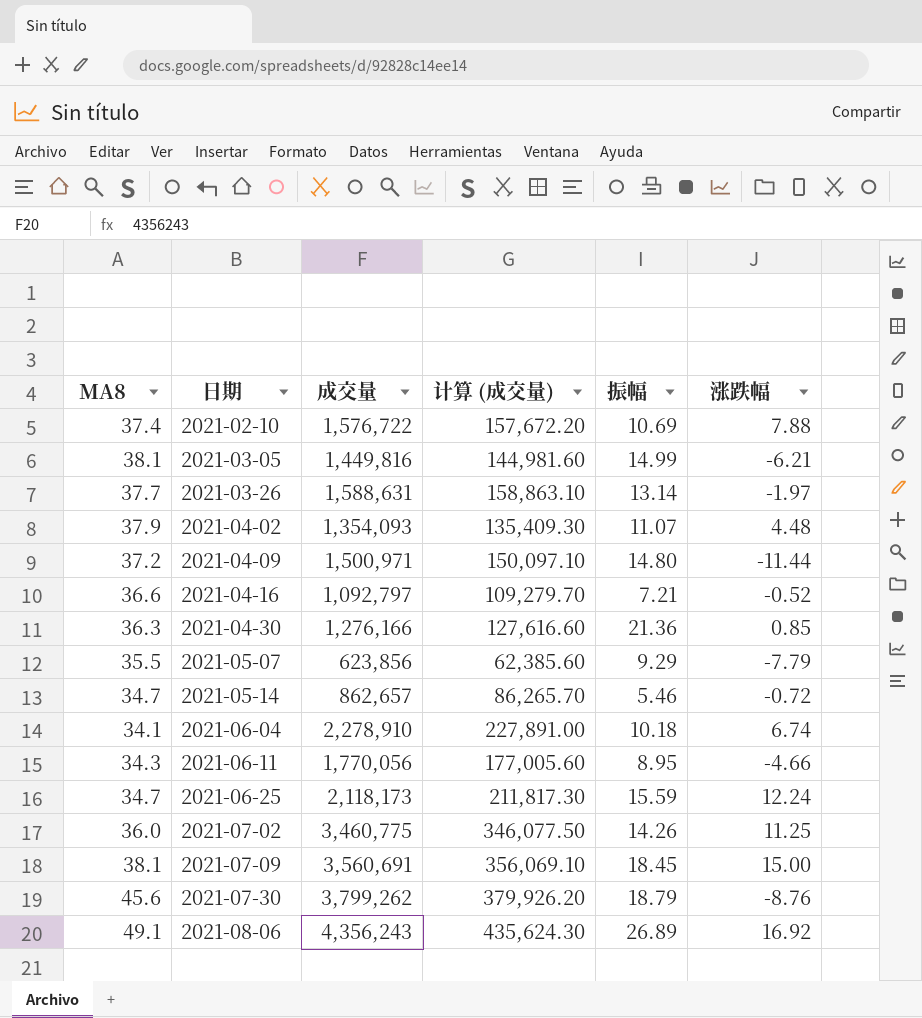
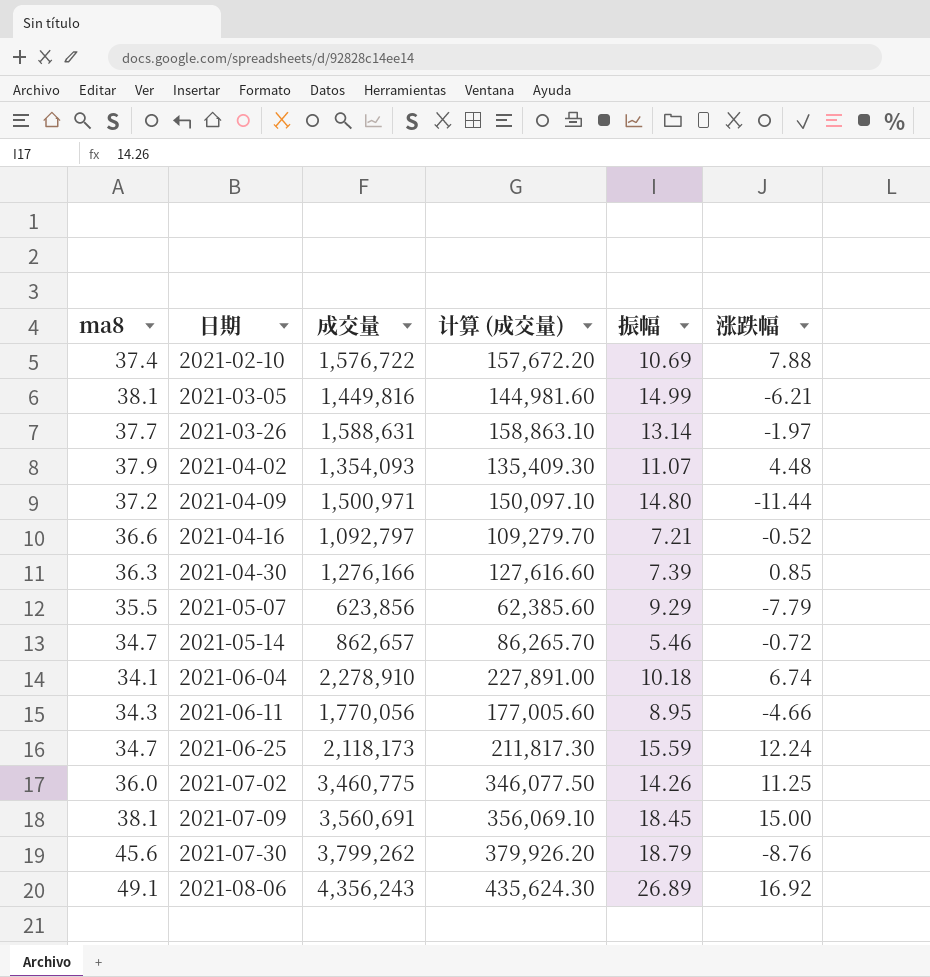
column name: MA8 -> ma8
2021-04-30 | 振幅: 21.36 -> 7.39

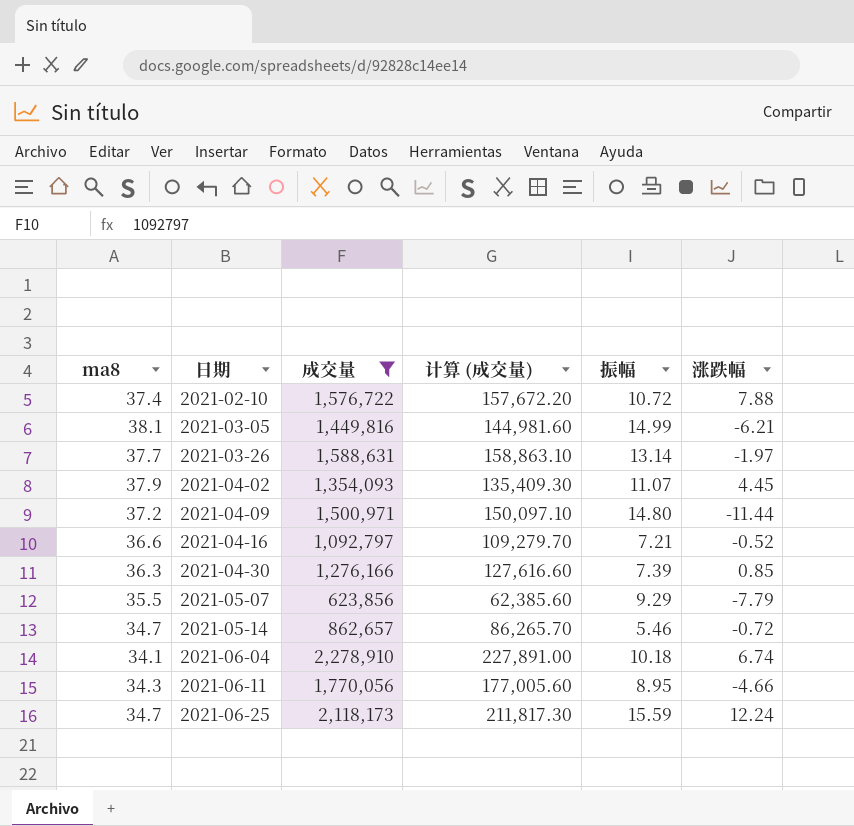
filter: none -> 成交量 <= 2,278,910
2021-02-10 | 振幅: 10.69 -> 10.72
2021-04-02 | 涨跌幅: 4.48 -> 4.45

